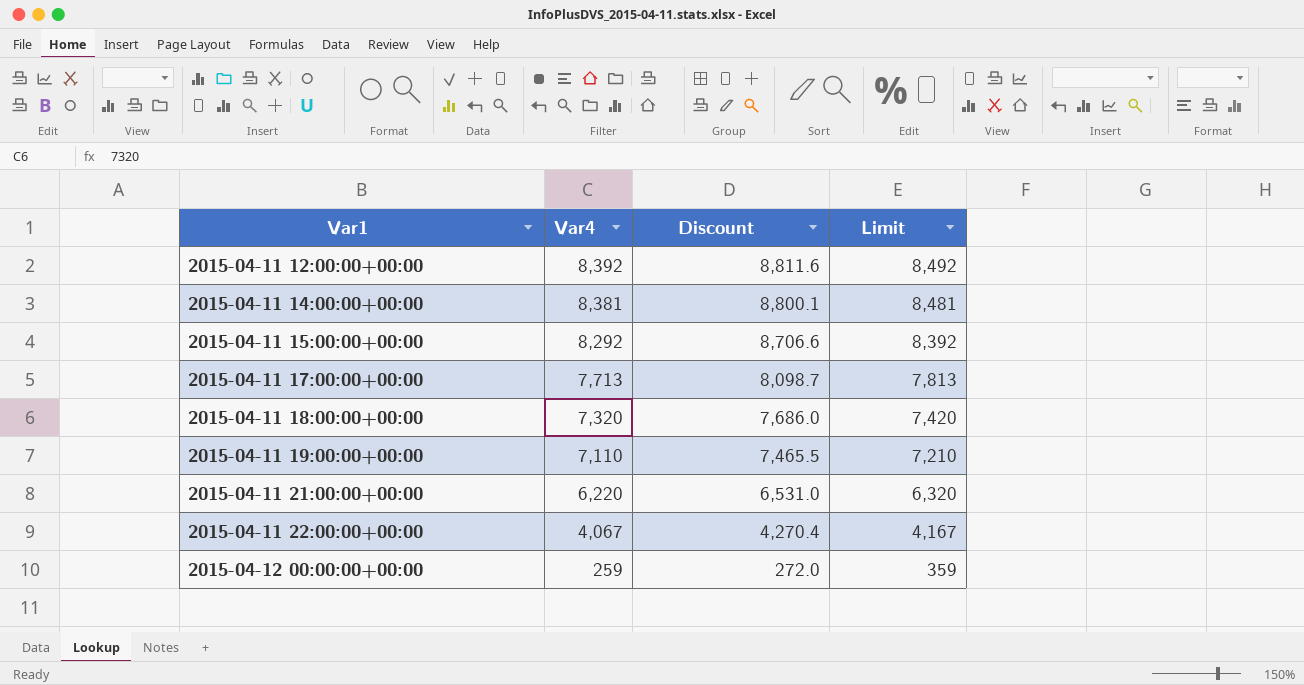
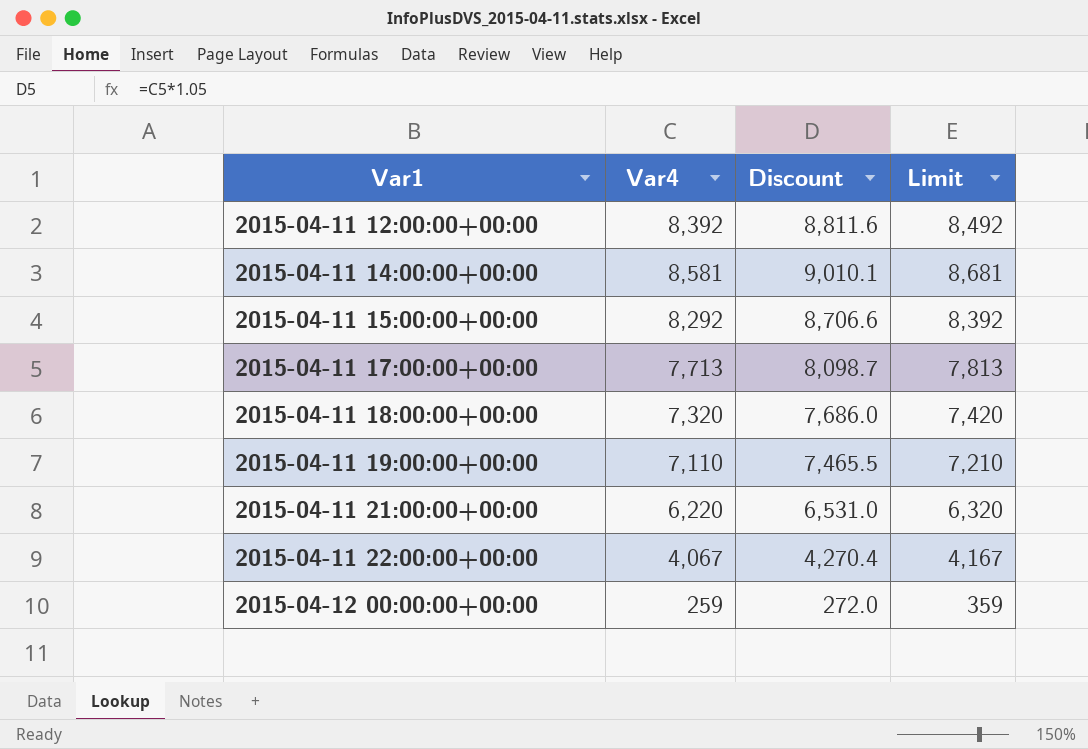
2015-04-11 14:00:00+00:00 | Var4: 8,381 -> 8,581
2015-04-11 14:00:00+00:00 | Discount: 8,800.1 -> 9,010.1
2015-04-11 14:00:00+00:00 | Limit: 8,481 -> 8,681

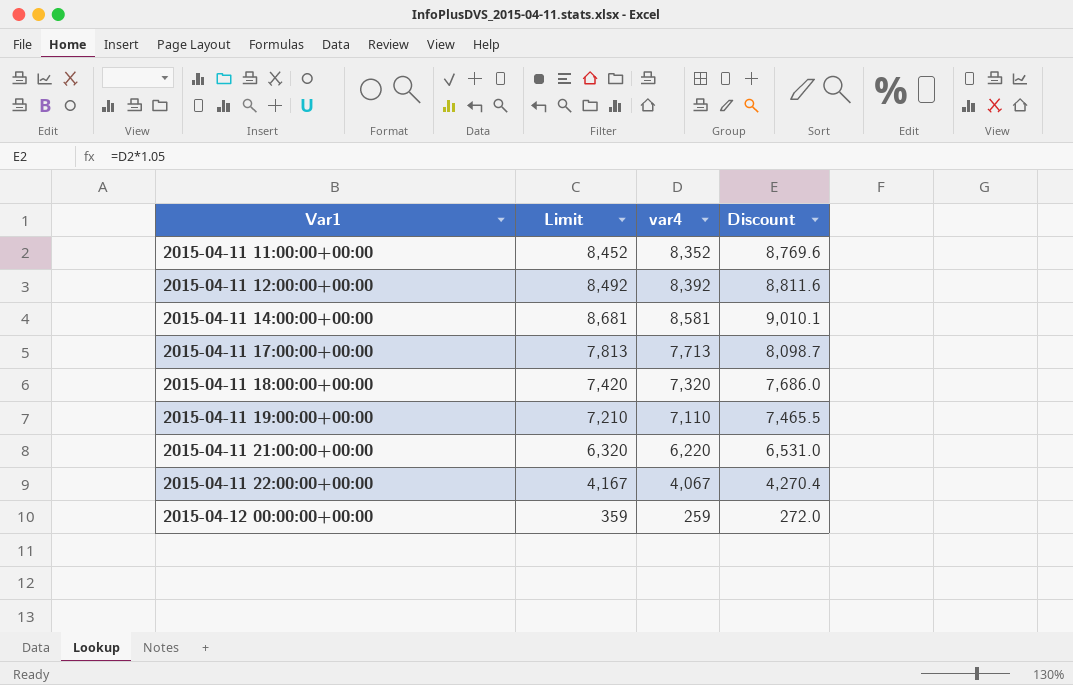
column Limit | position: 4 -> 2
column name: Var4 -> var4
row 2015-04-11 15:00:00+00:00: 8,292 | 8,706.6 | 8,392 -> none
row 2015-04-11 11:00:00+00:00: none -> 8,452 | 8,352 | 8,769.6

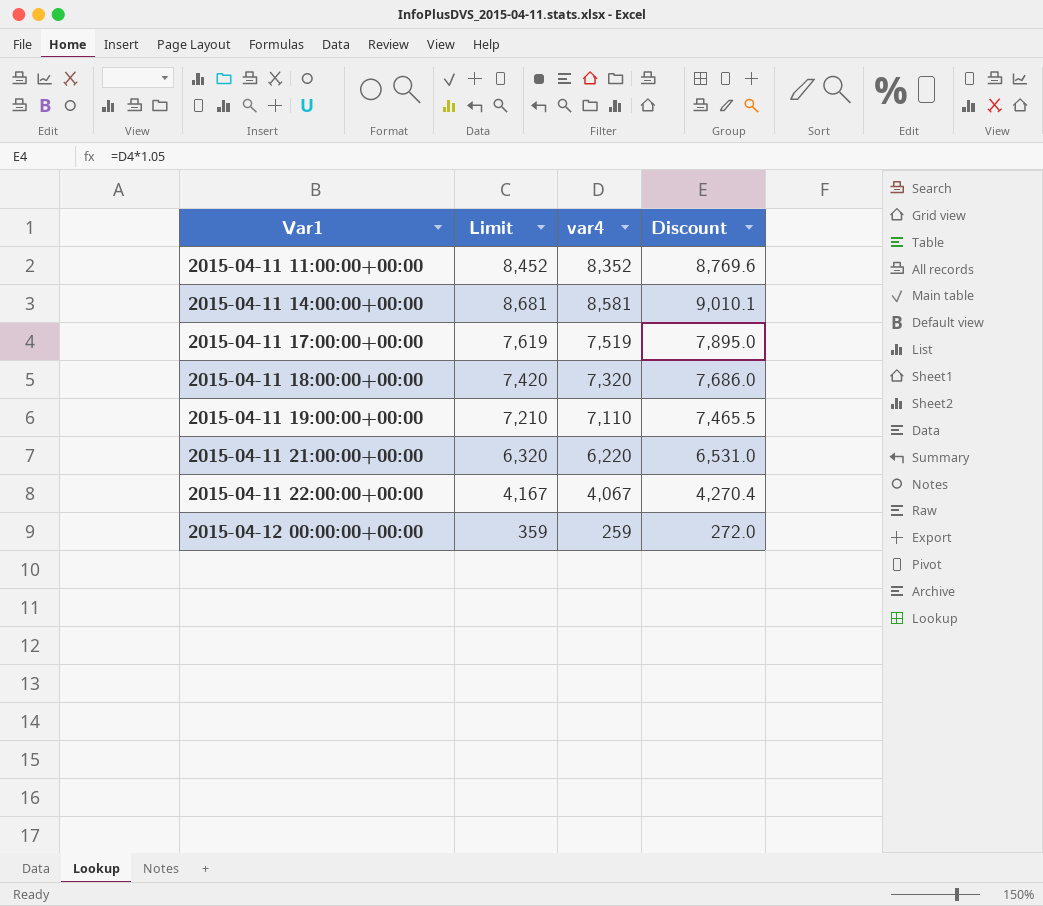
row 2015-04-11 12:00:00+00:00: 8,492 | 8,392 | 8,811.6 -> none
2015-04-11 17:00:00+00:00 | Limit: 7,813 -> 7,619
2015-04-11 17:00:00+00:00 | var4: 7,713 -> 7,519
2015-04-11 17:00:00+00:00 | Discount: 8,098.7 -> 7,895.0

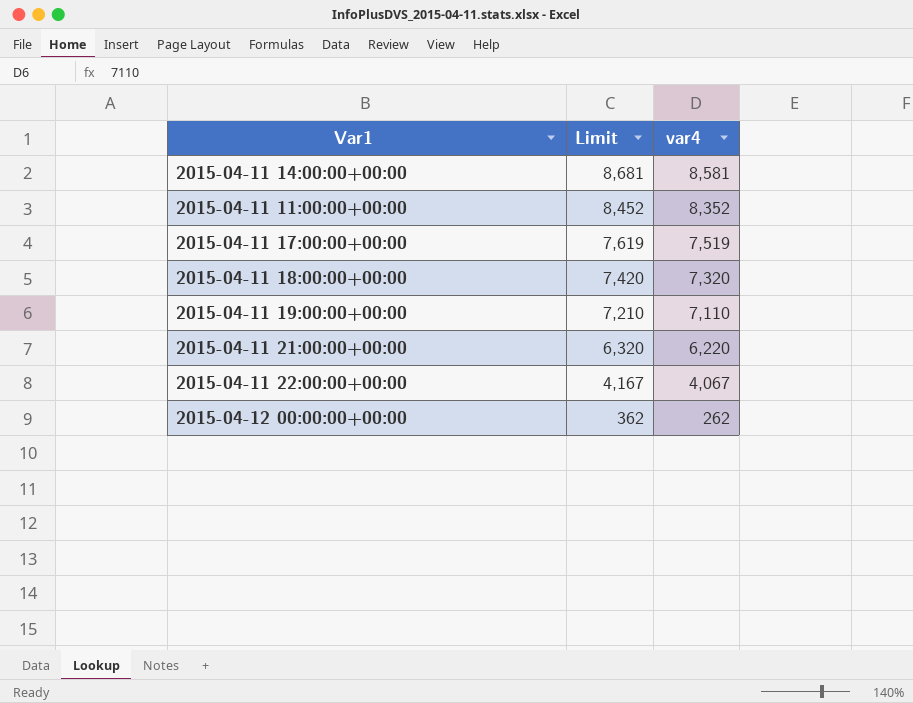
row order: Var1 ascending -> Limit descending
column Discount | formula: [var4] * 1.05 -> none
2015-04-12 00:00:00+00:00 | Limit: 359 -> 362
2015-04-12 00:00:00+00:00 | var4: 259 -> 262

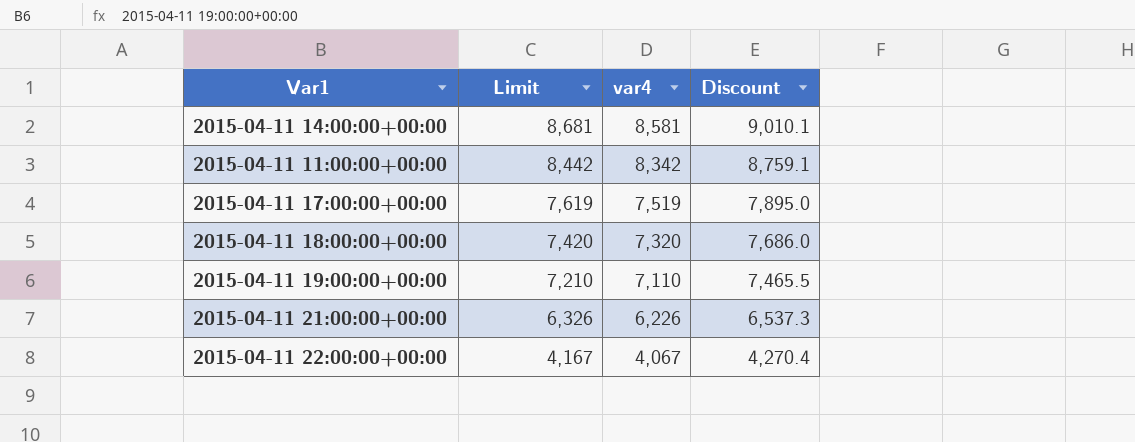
column Discount | formula: none -> [var4] * 1.05
row 2015-04-12 00:00:00+00:00: 362 | 262 -> none
2015-04-11 11:00:00+00:00 | Limit: 8,452 -> 8,442
2015-04-11 11:00:00+00:00 | var4: 8,352 -> 8,342
2015-04-11 21:00:00+00:00 | Limit: 6,320 -> 6,326
2015-04-11 21:00:00+00:00 | var4: 6,220 -> 6,226

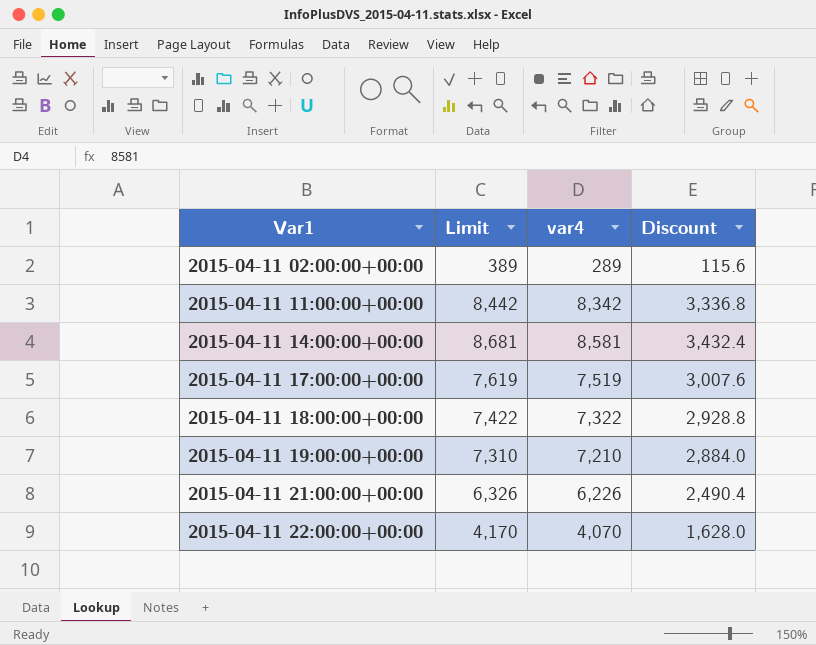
row order: Limit descending -> Var1 ascending
column Discount | formula: [var4] * 1.05 -> [var4] * 0.4
row 2015-04-11 02:00:00+00:00: none -> 389 | 289 | 115.6
2015-04-11 18:00:00+00:00 | Limit: 7,420 -> 7,422
2015-04-11 18:00:00+00:00 | var4: 7,320 -> 7,322
2015-04-11 19:00:00+00:00 | Limit: 7,210 -> 7,310
2015-04-11 19:00:00+00:00 | var4: 7,110 -> 7,210
2015-04-11 22:00:00+00:00 | Limit: 4,167 -> 4,170
2015-04-11 22:00:00+00:00 | var4: 4,067 -> 4,070

